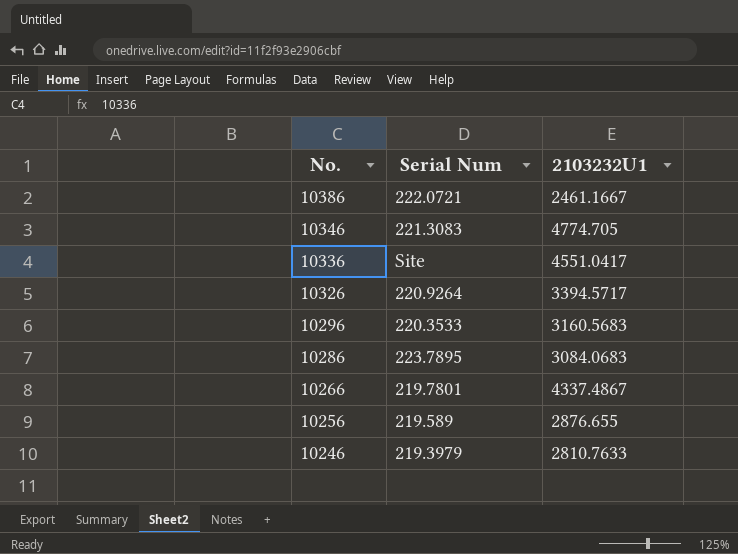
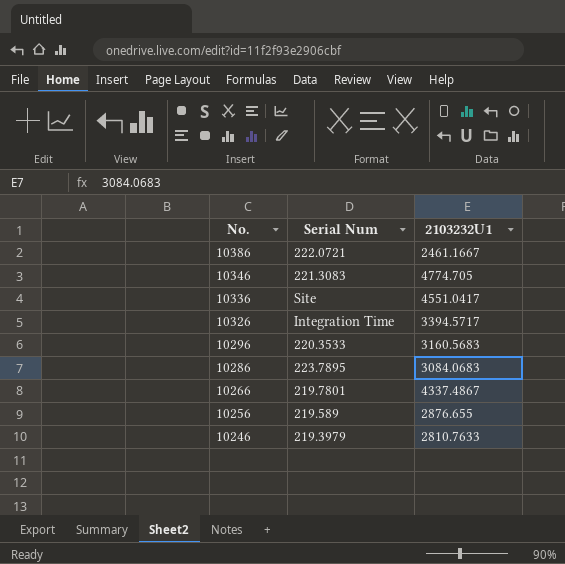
10326 | Serial Num: 220.9264 -> Integration Time

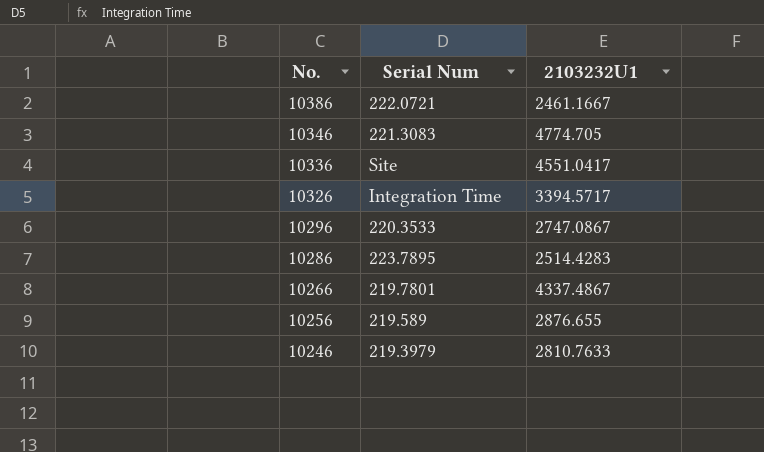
10296 | 2103232U1: 3160.5683 -> 2747.0867
10286 | 2103232U1: 3084.0683 -> 2514.4283

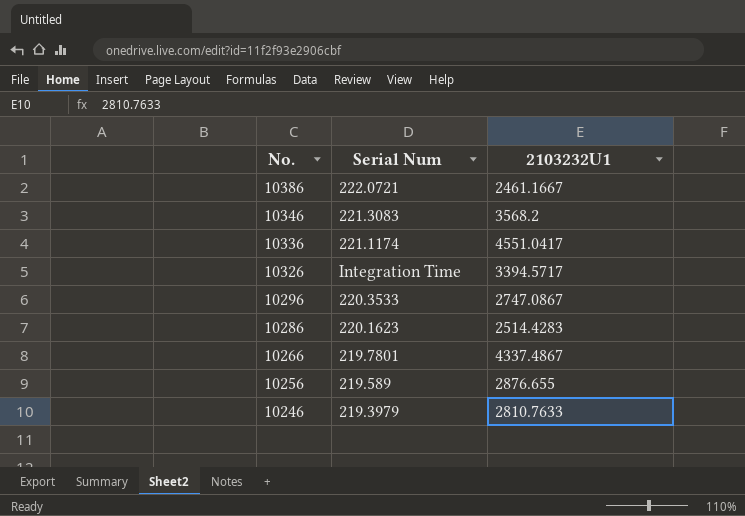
10346 | 2103232U1: 4774.705 -> 3568.2
10336 | Serial Num: Site -> 221.1174
10286 | Serial Num: 223.7895 -> 220.1623

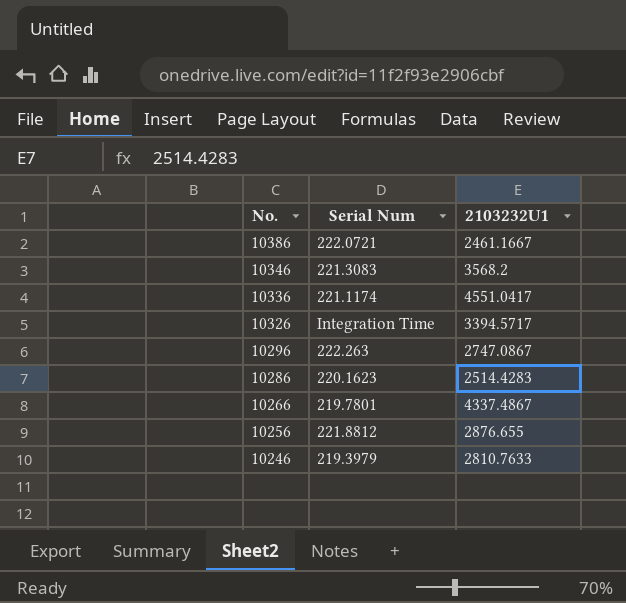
10296 | Serial Num: 220.3533 -> 222.263
10256 | Serial Num: 219.589 -> 221.8812

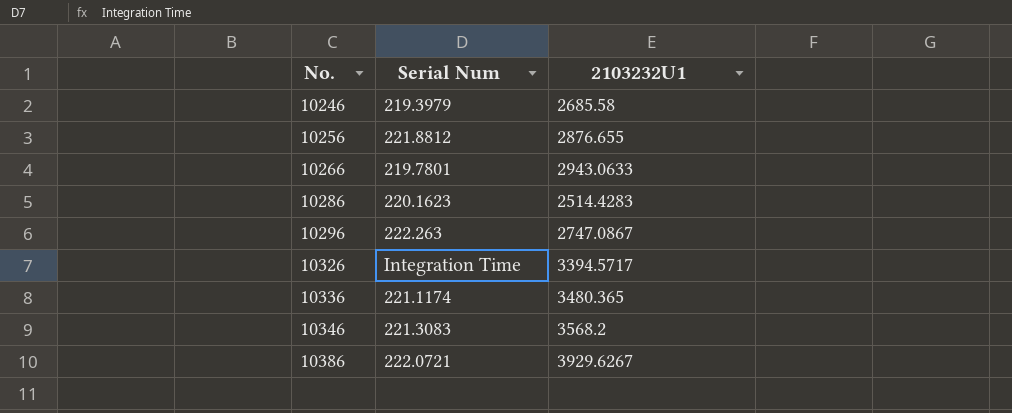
row order: No. descending -> No. ascending
10246 | 2103232U1: 2810.7633 -> 2685.58
10266 | 2103232U1: 4337.4867 -> 2943.0633
10336 | 2103232U1: 4551.0417 -> 3480.365
10386 | 2103232U1: 2461.1667 -> 3929.6267

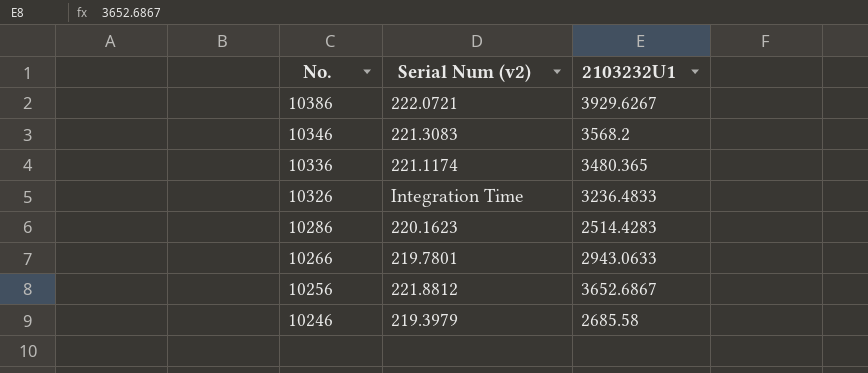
row order: No. ascending -> No. descending
column name: Serial Num -> Serial Num (v2)
row 10296: 222.263 | 2747.0867 -> none
10326 | 2103232U1: 3394.5717 -> 3236.4833
10256 | 2103232U1: 2876.655 -> 3652.6867

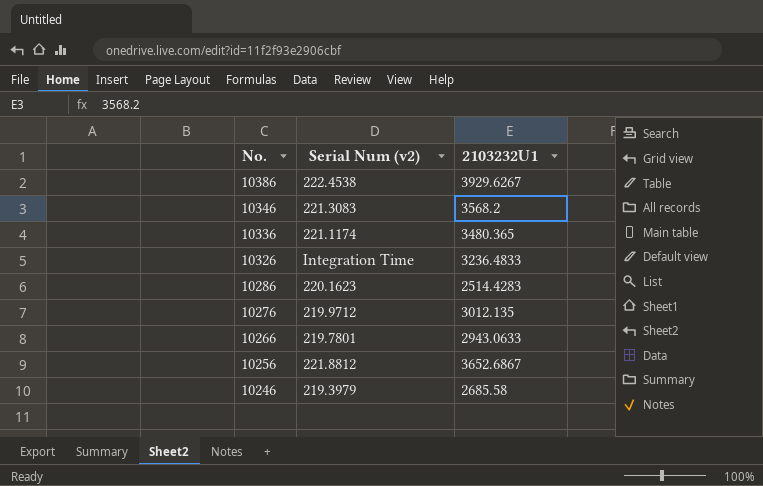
10386 | Serial Num (v2): 222.0721 -> 222.4538
row 10276: none -> 219.9712 | 3012.135

